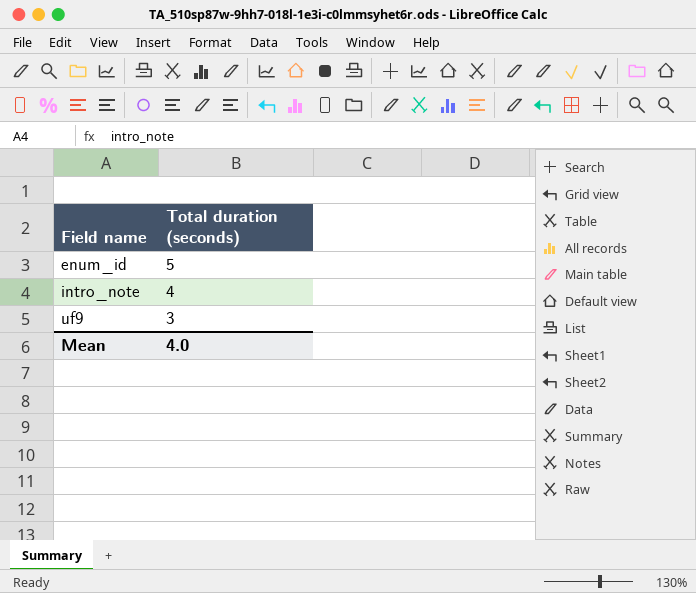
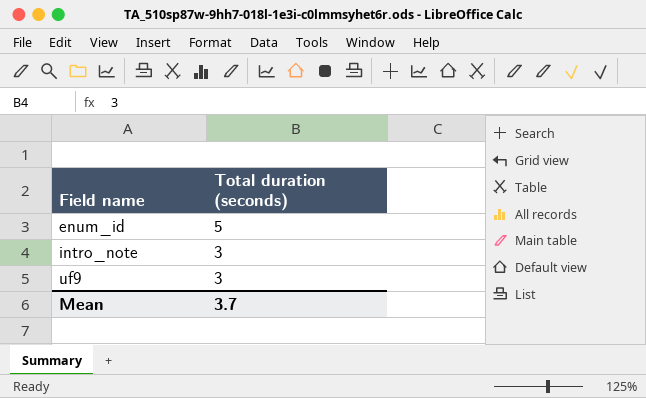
intro_note | Total duration (seconds): 4 -> 3
Mean | Total duration (seconds): 4.0 -> 3.7

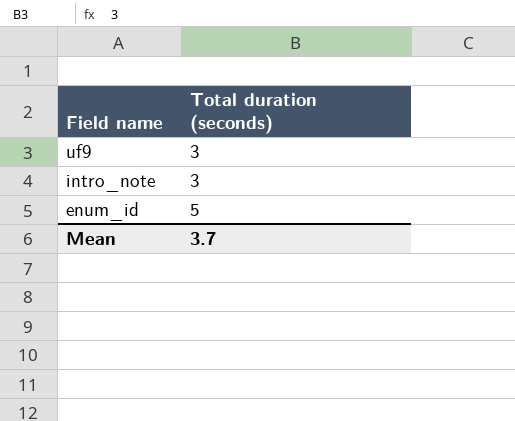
row order: Field name ascending -> Field name descending

